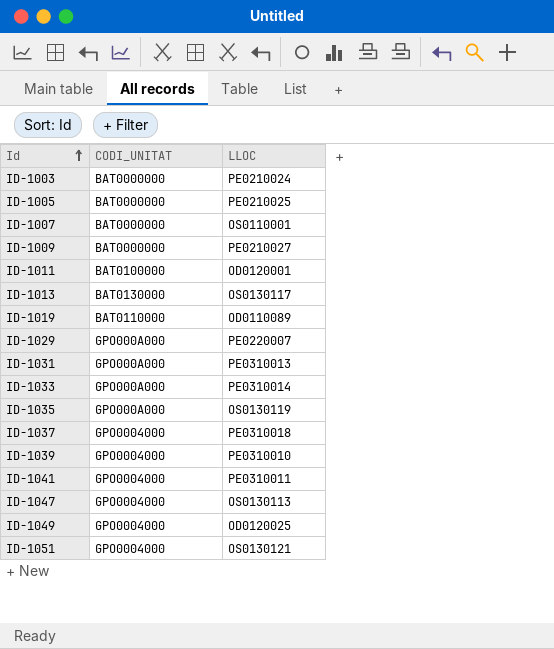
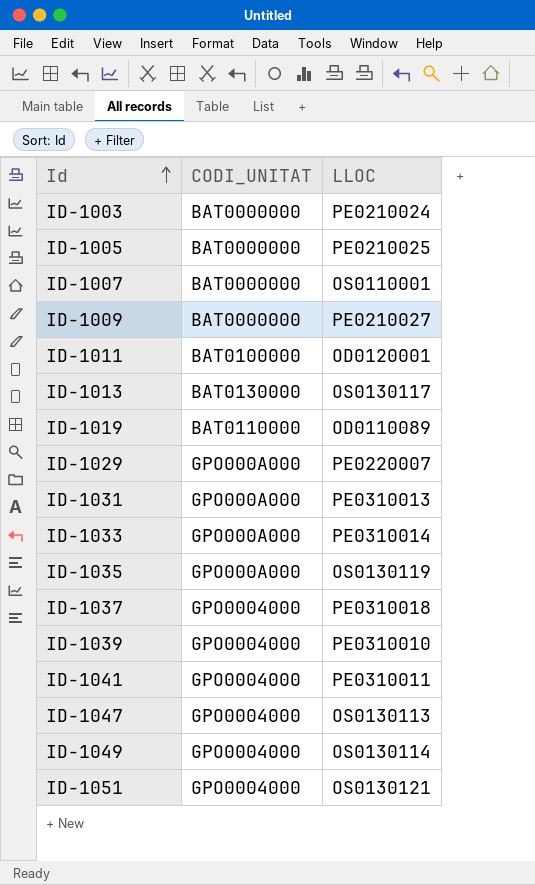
ID-1049 | LLOC: OD0120025 -> OS0130114

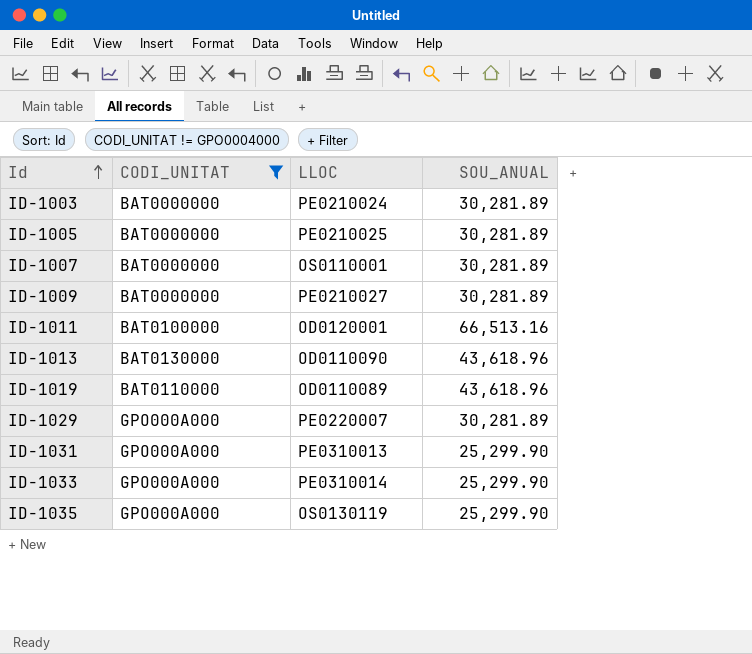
filter: none -> CODI_UNITAT != GPO0004000
column SOU_ANUAL | position: none -> 4
ID-1013 | LLOC: OS0130117 -> OD0110090

